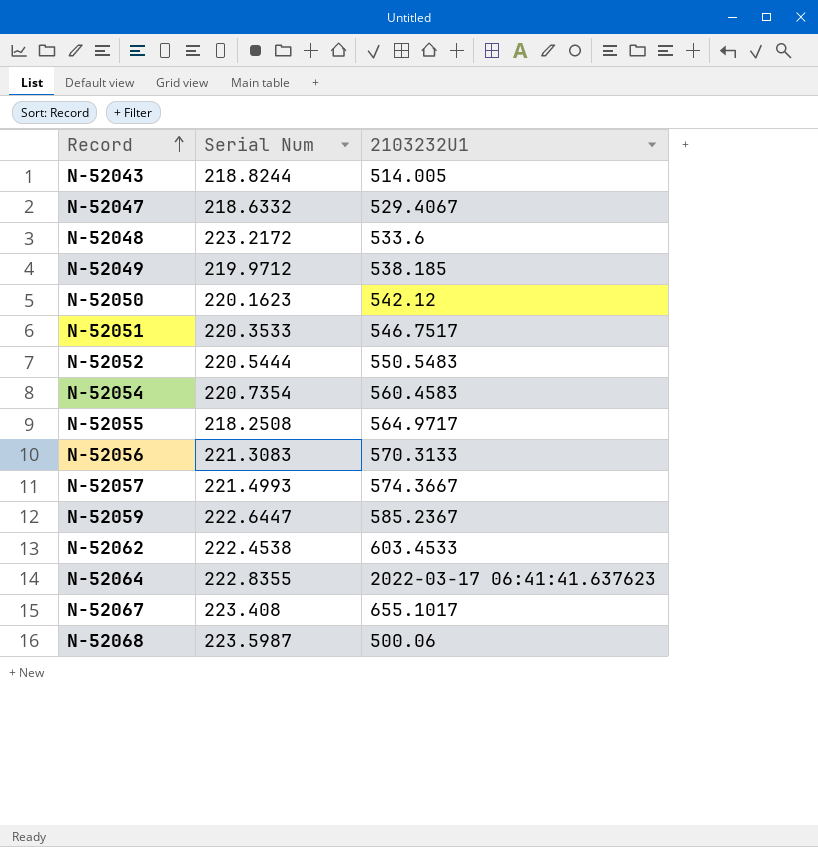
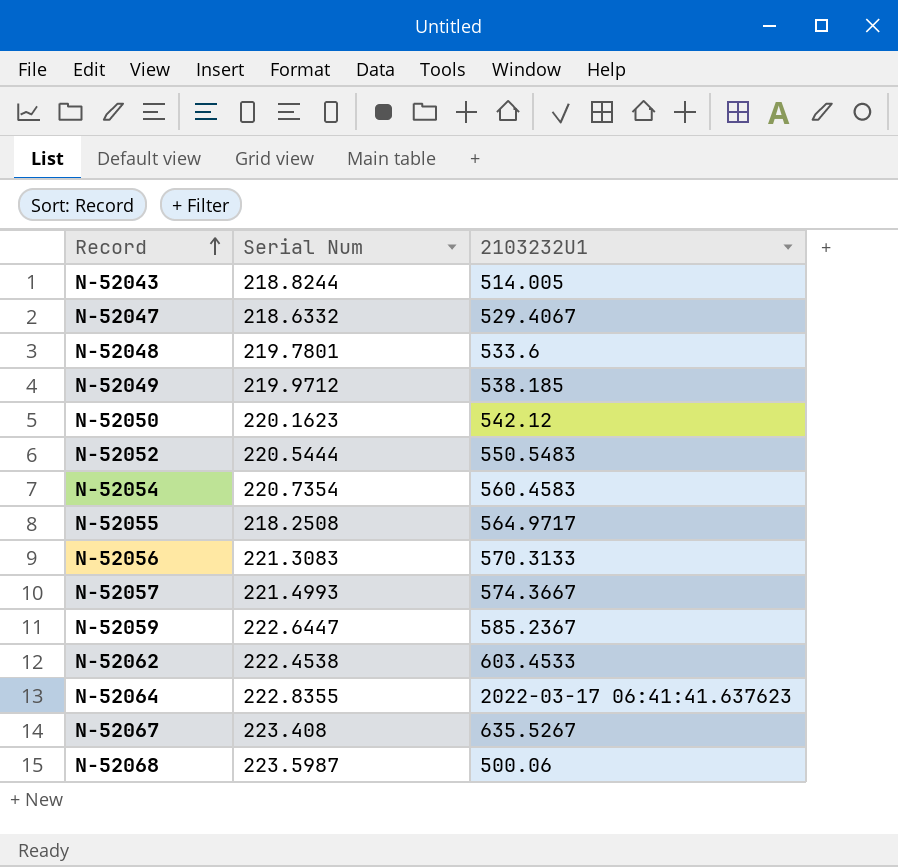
row N-52051: 220.3533 | 546.7517 -> none
N-52048 | Serial Num: 223.2172 -> 219.7801
N-52067 | 2103232U1: 655.1017 -> 635.5267

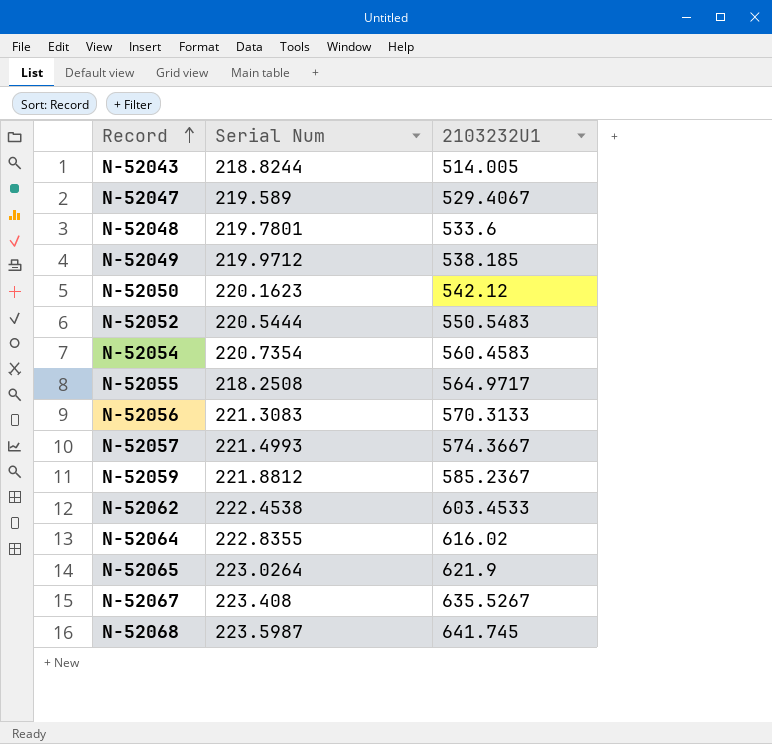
N-52047 | Serial Num: 218.6332 -> 219.589
N-52059 | Serial Num: 222.6447 -> 221.8812
N-52064 | 2103232U1: 2022-03-17 06:41:41.637623 -> 616.02
row N-52065: none -> 223.0264 | 621.9
N-52068 | 2103232U1: 500.06 -> 641.745

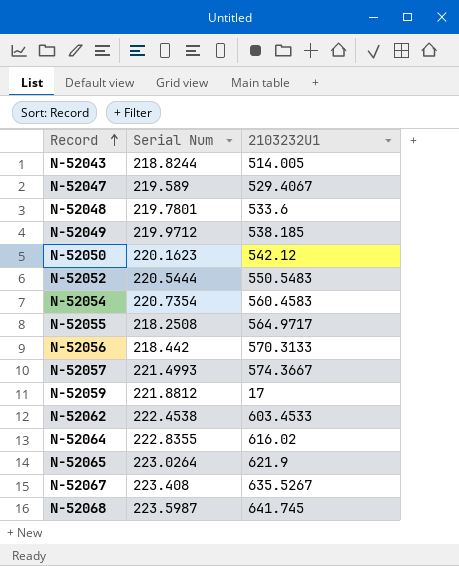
N-52056 | Serial Num: 221.3083 -> 218.442
N-52059 | 2103232U1: 585.2367 -> 17

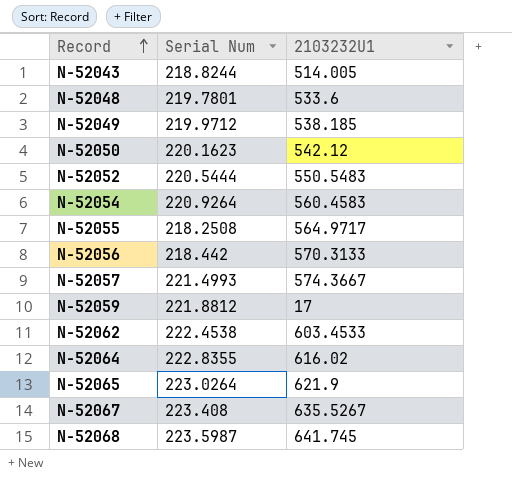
row N-52047: 219.589 | 529.4067 -> none
N-52054 | Serial Num: 220.7354 -> 220.9264

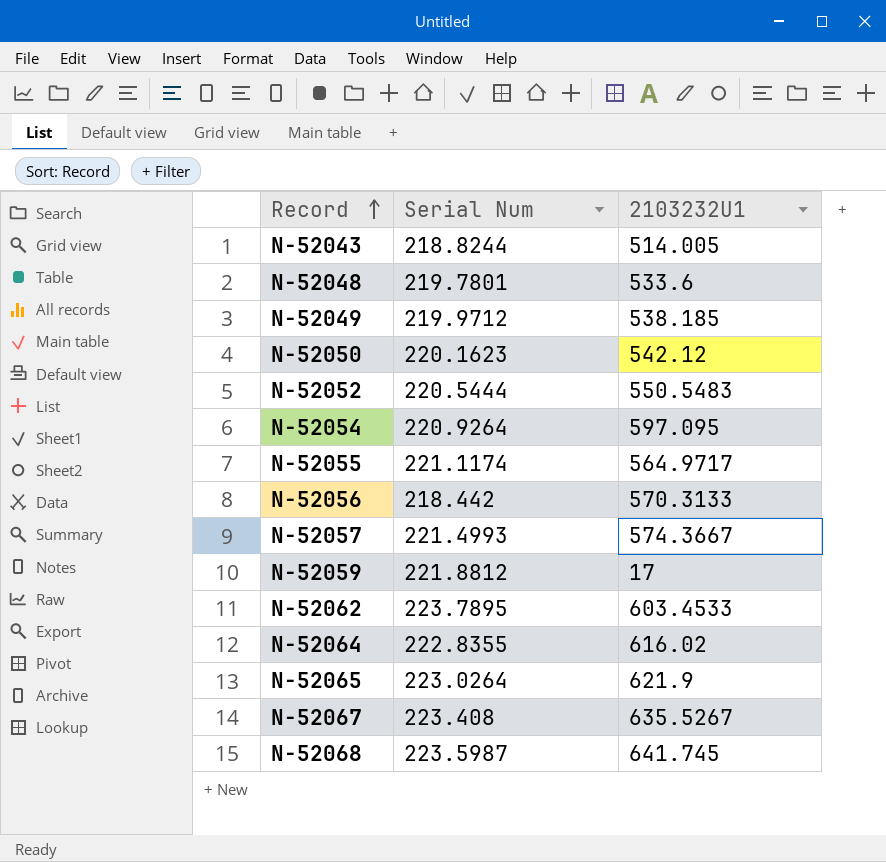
N-52054 | 2103232U1: 560.4583 -> 597.095
N-52055 | Serial Num: 218.2508 -> 221.1174
N-52062 | Serial Num: 222.4538 -> 223.7895

